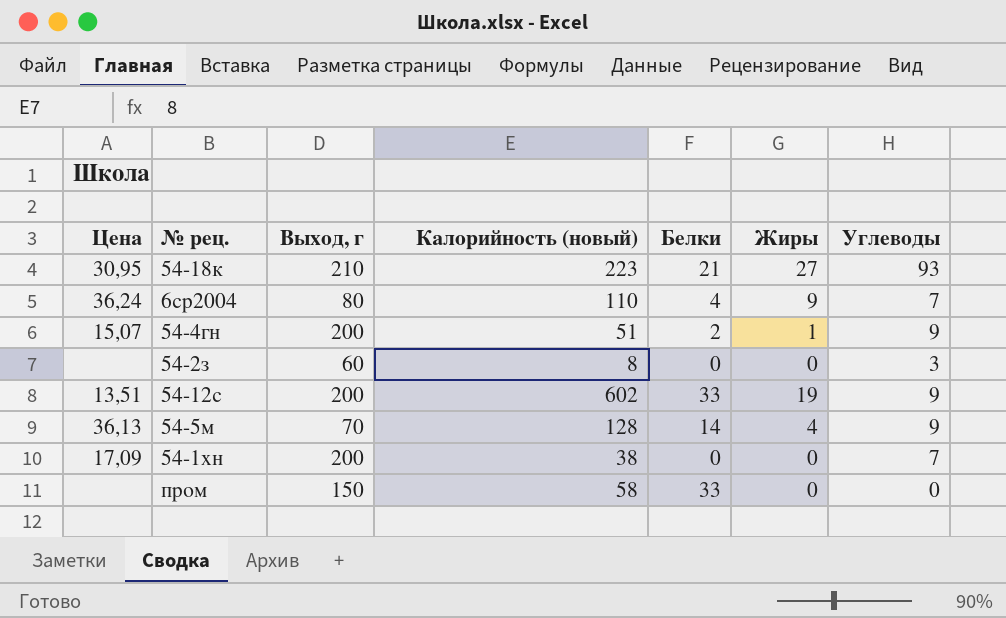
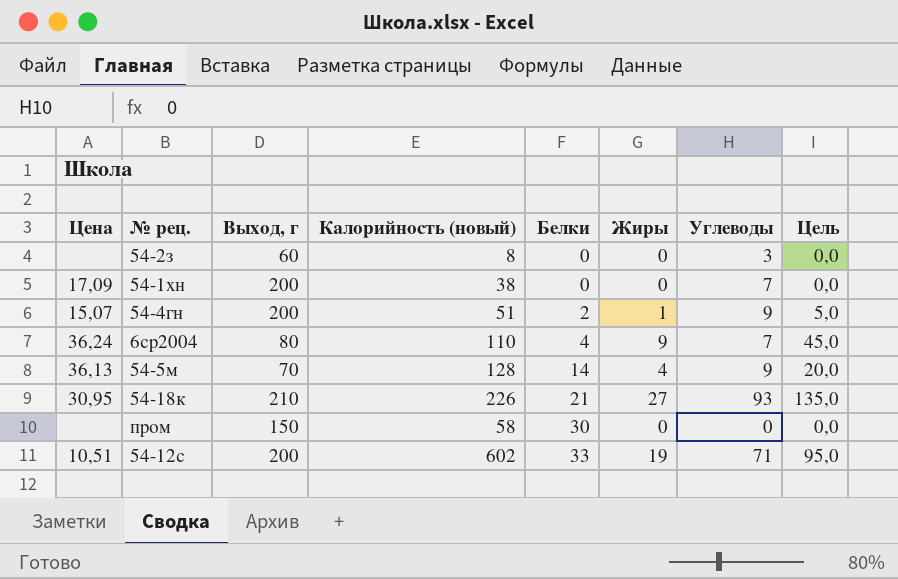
row order: none -> Белки ascending
column Цель | formula: none -> [Жиры] * 5
54-18к | Калорийность (новый): 223 -> 226
пром | Белки: 33 -> 30
54-12с | Цена: 13,51 -> 10,51
54-12с | Углеводы: 9 -> 71

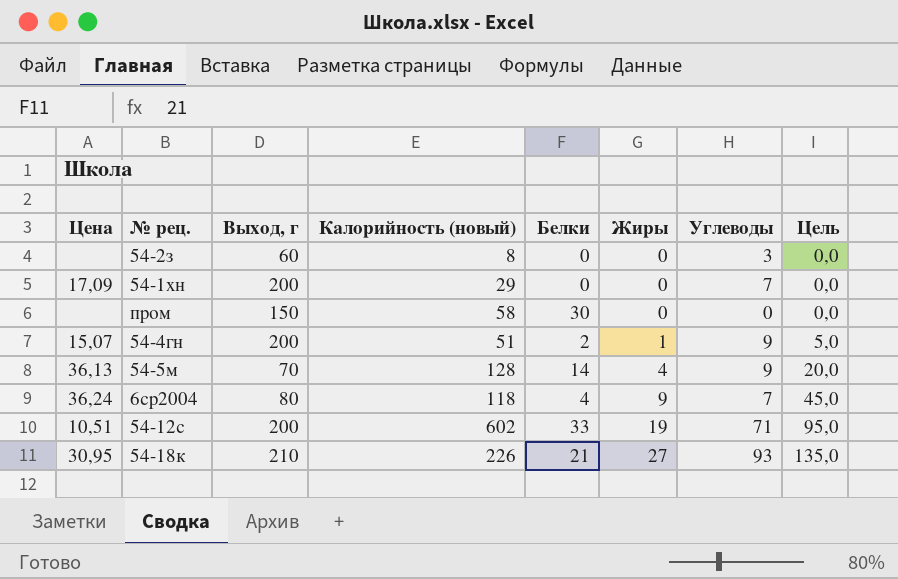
row order: Белки ascending -> Жиры ascending
54-1хн | Калорийность (новый): 38 -> 29
6ср2004 | Калорийность (новый): 110 -> 118

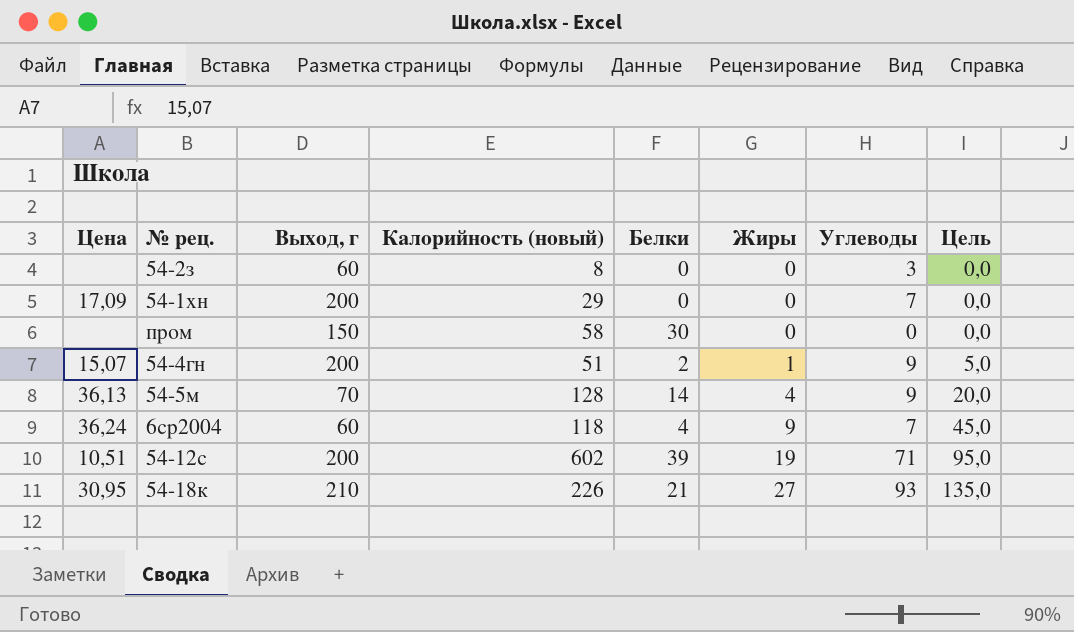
6ср2004 | Выход, г: 80 -> 60
54-12с | Белки: 33 -> 39

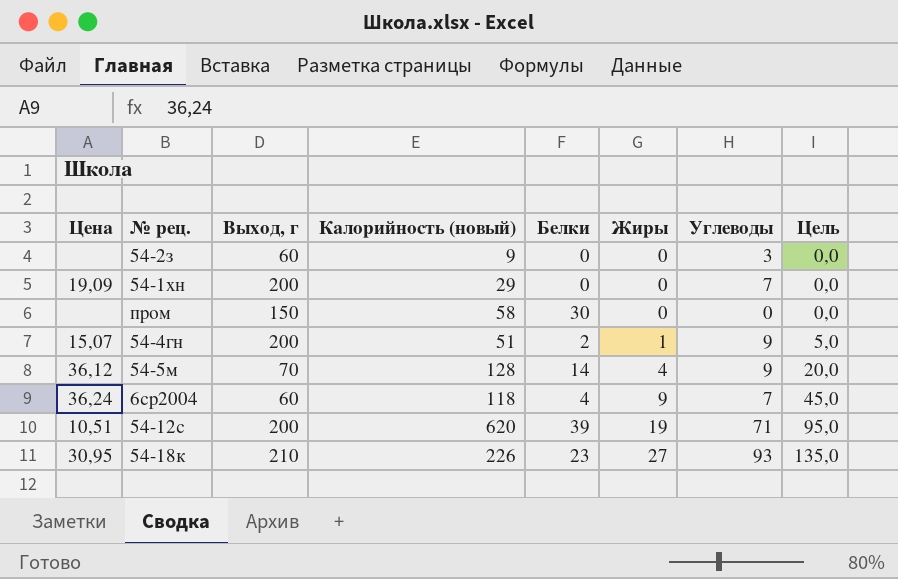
54-2з | Калорийность (новый): 8 -> 9
54-1хн | Цена: 17,09 -> 19,09
54-5м | Цена: 36,13 -> 36,12
54-12с | Калорийность (новый): 602 -> 620
54-18к | Белки: 21 -> 23

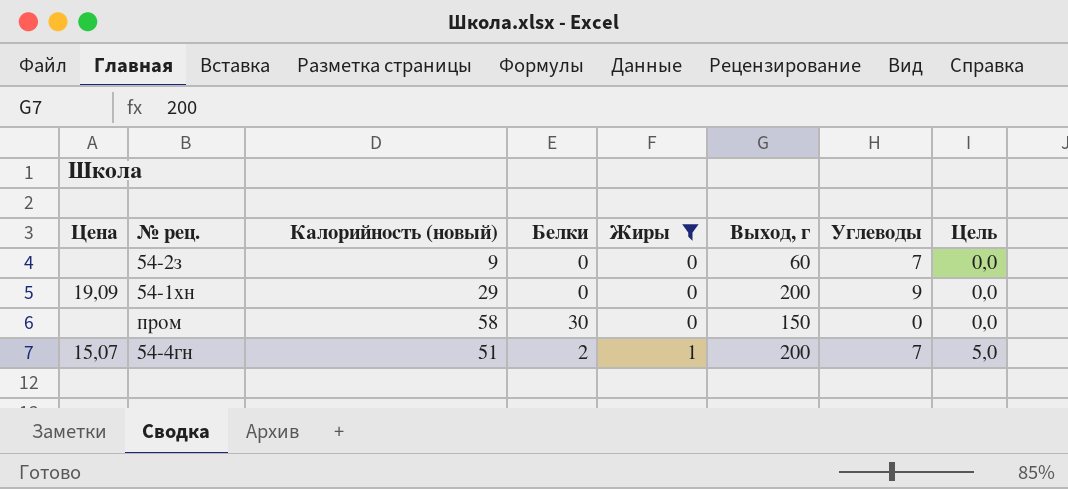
filter: none -> Жиры <= 1
column Выход, г | position: 3 -> 6
54-2з | Углеводы: 3 -> 7
54-1хн | Углеводы: 7 -> 9
54-4гн | Углеводы: 9 -> 7

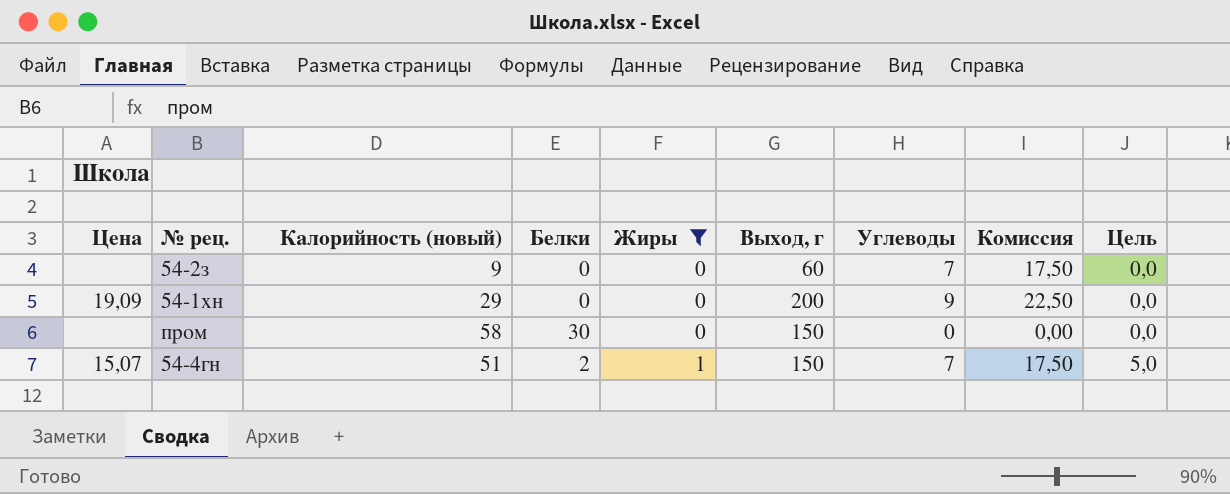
column Комиссия | formula: none -> [Углеводы] * 2,5
54-4гн | Выход, г: 200 -> 150

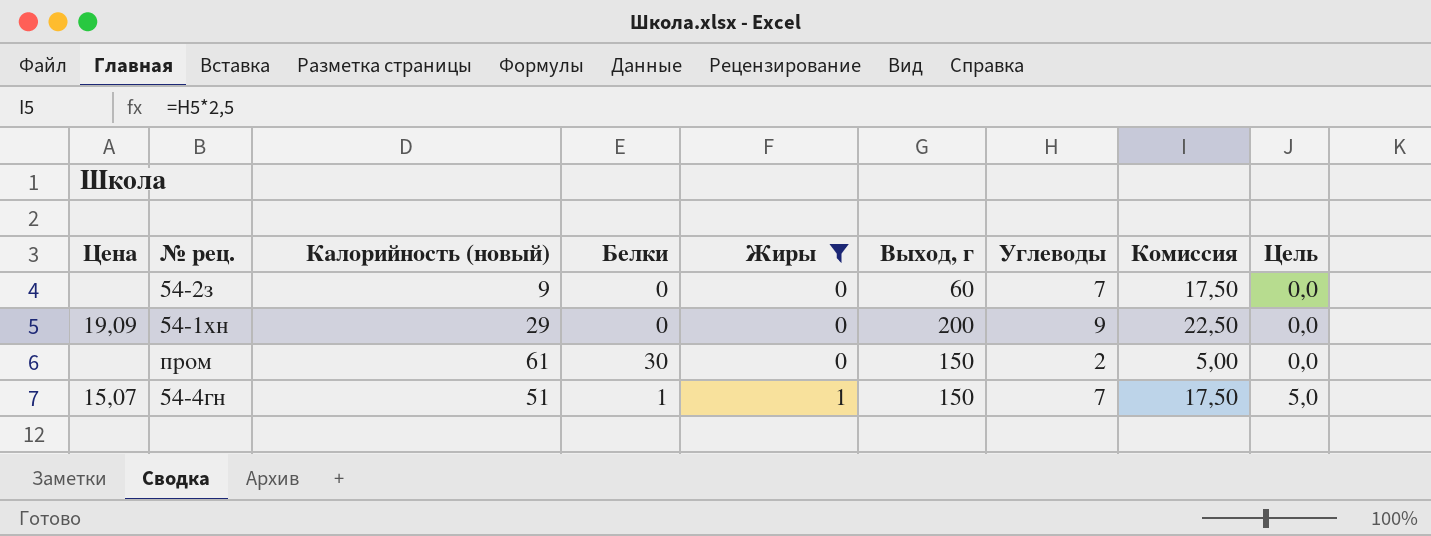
пром | Калорийность (новый): 58 -> 61
пром | Углеводы: 0 -> 2
пром | Комиссия: 0,00 -> 5,00
54-4гн | Белки: 2 -> 1

